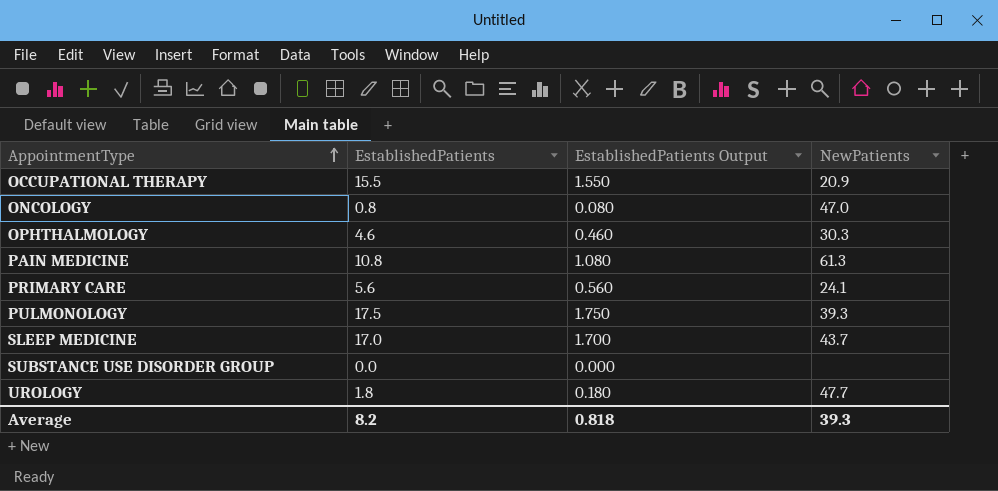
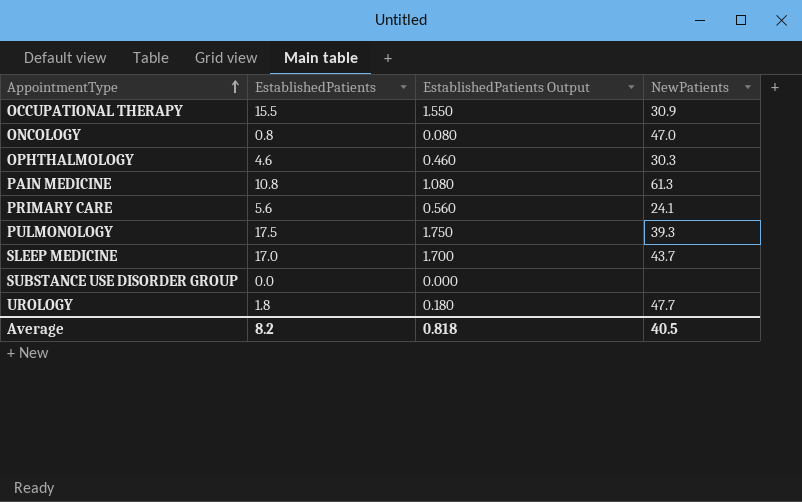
OCCUPATIONAL THERAPY | NewPatients: 20.9 -> 30.9
Average | NewPatients: 39.3 -> 40.5

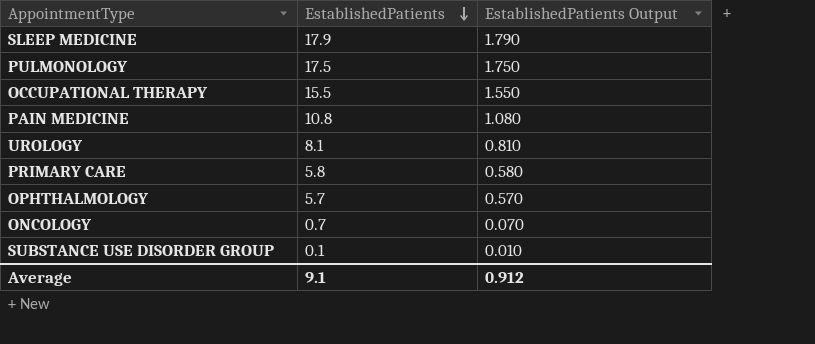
row order: AppointmentType ascending -> EstablishedPatients descending
column NewPatients | position: 4 -> none
SLEEP MEDICINE | EstablishedPatients: 17.0 -> 17.9
SLEEP MEDICINE | EstablishedPatients Output: 1.700 -> 1.790
UROLOGY | EstablishedPatients: 1.8 -> 8.1
UROLOGY | EstablishedPatients Output: 0.180 -> 0.810
PRIMARY CARE | EstablishedPatients: 5.6 -> 5.8
PRIMARY CARE | EstablishedPatients Output: 0.560 -> 0.580
OPHTHALMOLOGY | EstablishedPatients: 4.6 -> 5.7
OPHTHALMOLOGY | EstablishedPatients Output: 0.460 -> 0.570
ONCOLOGY | EstablishedPatients: 0.8 -> 0.7
ONCOLOGY | EstablishedPatients Output: 0.080 -> 0.070
SUBSTANCE USE DISORDER GROUP | EstablishedPatients: 0.0 -> 0.1
SUBSTANCE USE DISORDER GROUP | EstablishedPatients Output: 0.000 -> 0.010
Average | EstablishedPatients: 8.2 -> 9.1
Average | EstablishedPatients Output: 0.818 -> 0.912

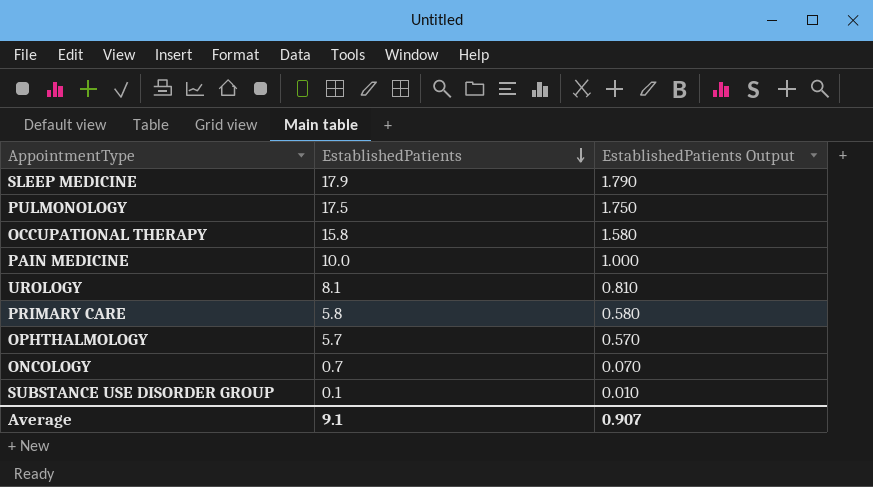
OCCUPATIONAL THERAPY | EstablishedPatients: 15.5 -> 15.8
OCCUPATIONAL THERAPY | EstablishedPatients Output: 1.550 -> 1.580
PAIN MEDICINE | EstablishedPatients: 10.8 -> 10.0
PAIN MEDICINE | EstablishedPatients Output: 1.080 -> 1.000
Average | EstablishedPatients Output: 0.912 -> 0.907

